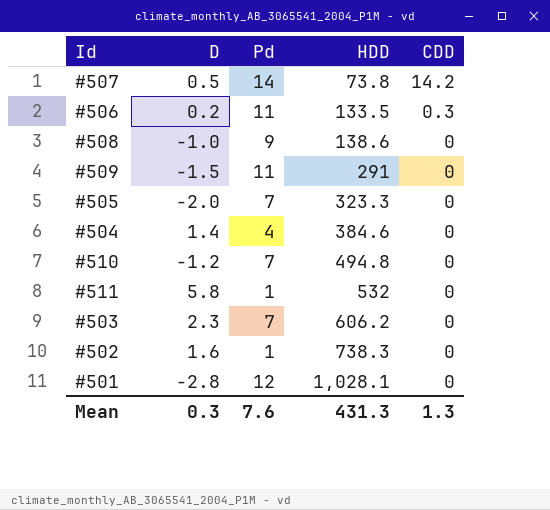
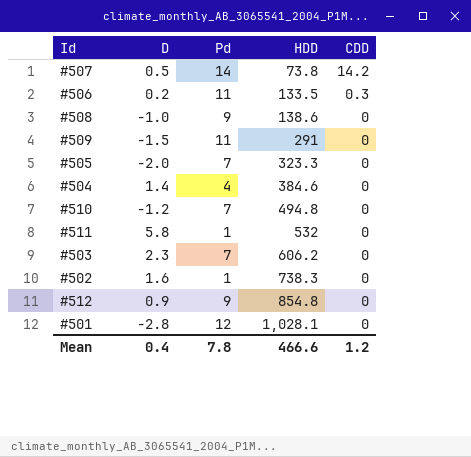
row #512: none -> 0.9 | 9 | 854.8 | 0
Mean | D: 0.3 -> 0.4
Mean | Pd: 7.6 -> 7.8
Mean | HDD: 431.3 -> 466.6
Mean | CDD: 1.3 -> 1.2

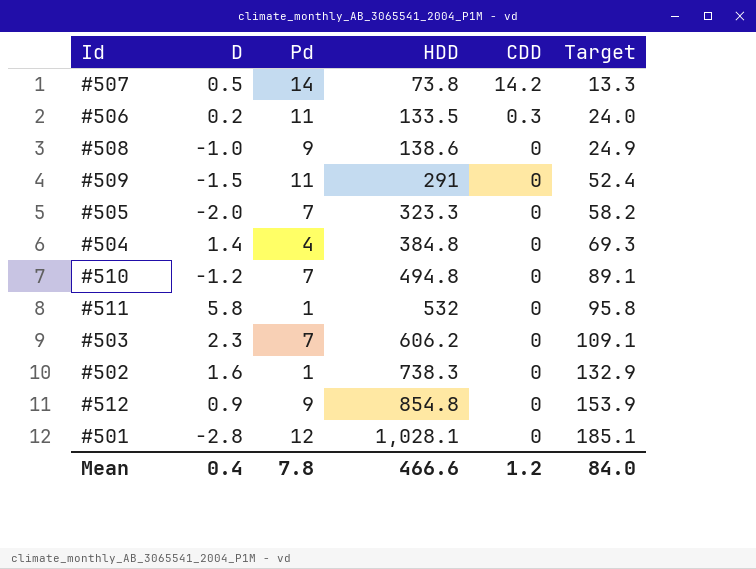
column Target | formula: none -> [HDD] * 0.18
#504 | HDD: 384.6 -> 384.8

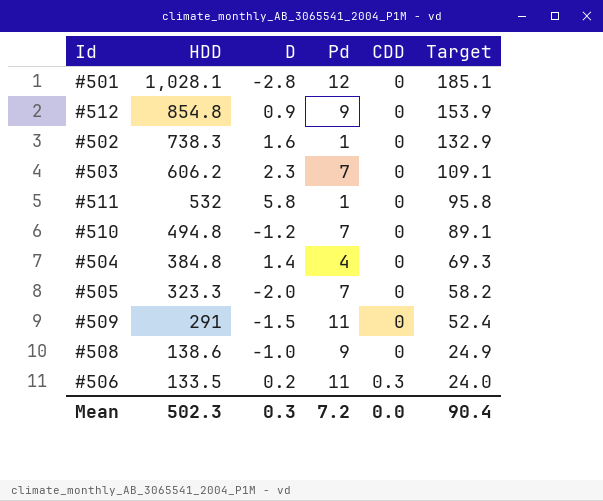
row order: HDD ascending -> HDD descending
column HDD | position: 4 -> 2
row #507: 0.5 | 14 | 73.8 | 14.2 | 13.3 -> none
Mean | HDD: 466.6 -> 502.3
Mean | D: 0.4 -> 0.3
Mean | Pd: 7.8 -> 7.2
Mean | CDD: 1.2 -> 0.0
Mean | Target: 84.0 -> 90.4

